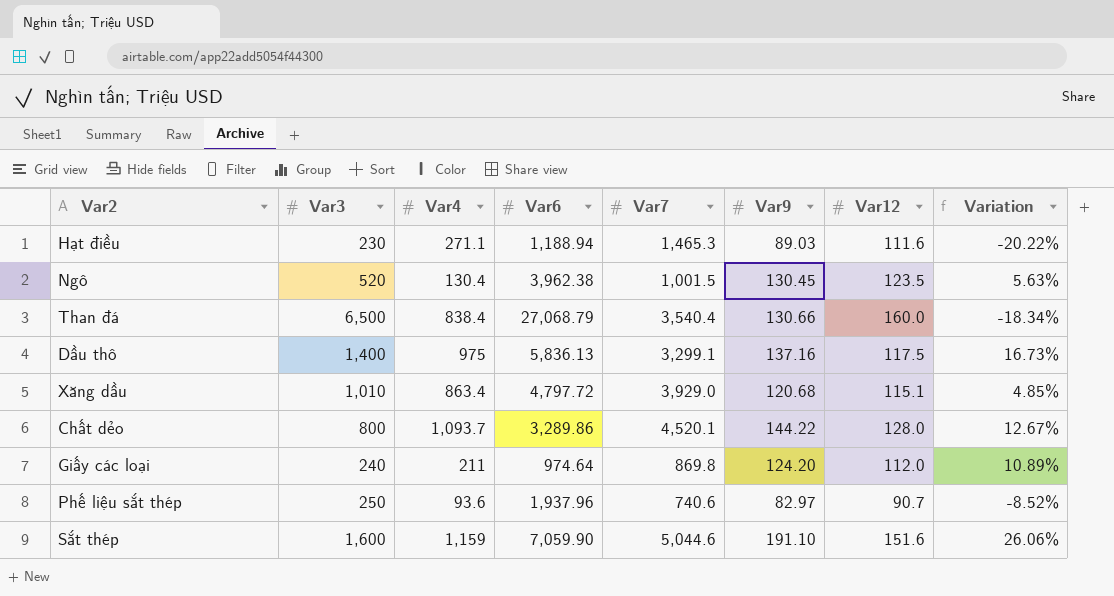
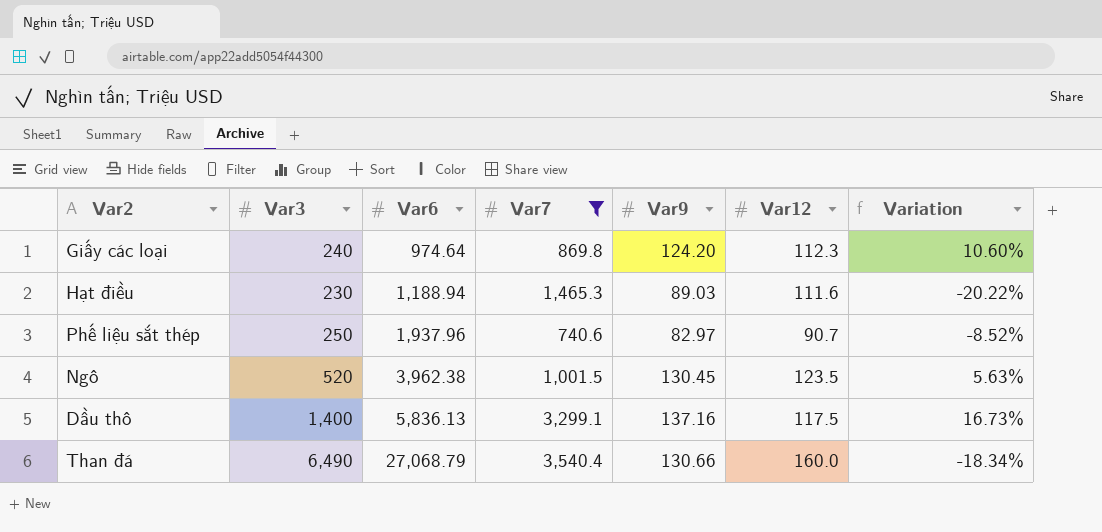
filter: none -> Var7 <= 3,540.4
row order: none -> Var6 ascending
column Var4 | position: 3 -> none
Giấy các loại | Var12: 112.0 -> 112.3
Giấy các loại | Variation: 10.89% -> 10.60%
Than đá | Var3: 6,500 -> 6,490

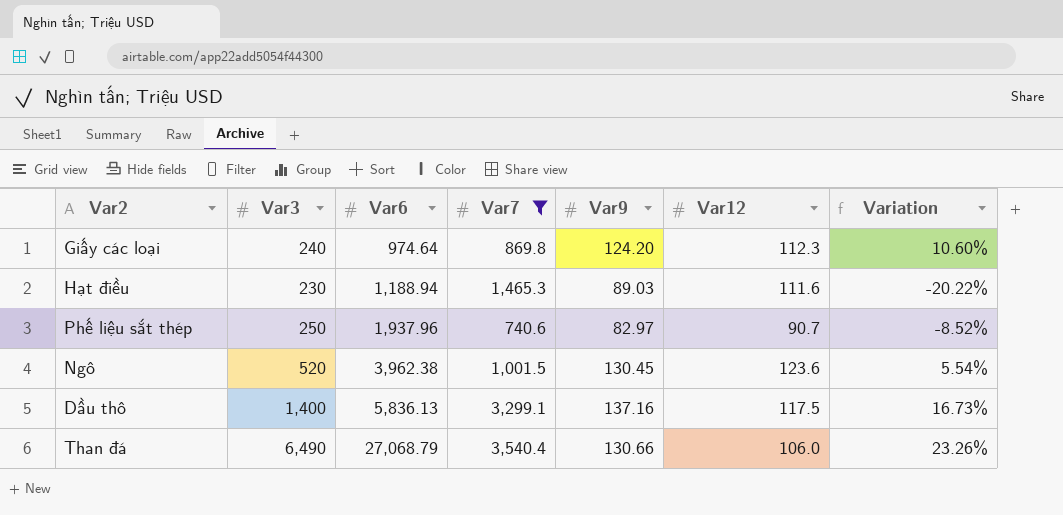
Ngô | Var12: 123.5 -> 123.6
Ngô | Variation: 5.63% -> 5.54%
Than đá | Var12: 160.0 -> 106.0
Than đá | Variation: -18.34% -> 23.26%

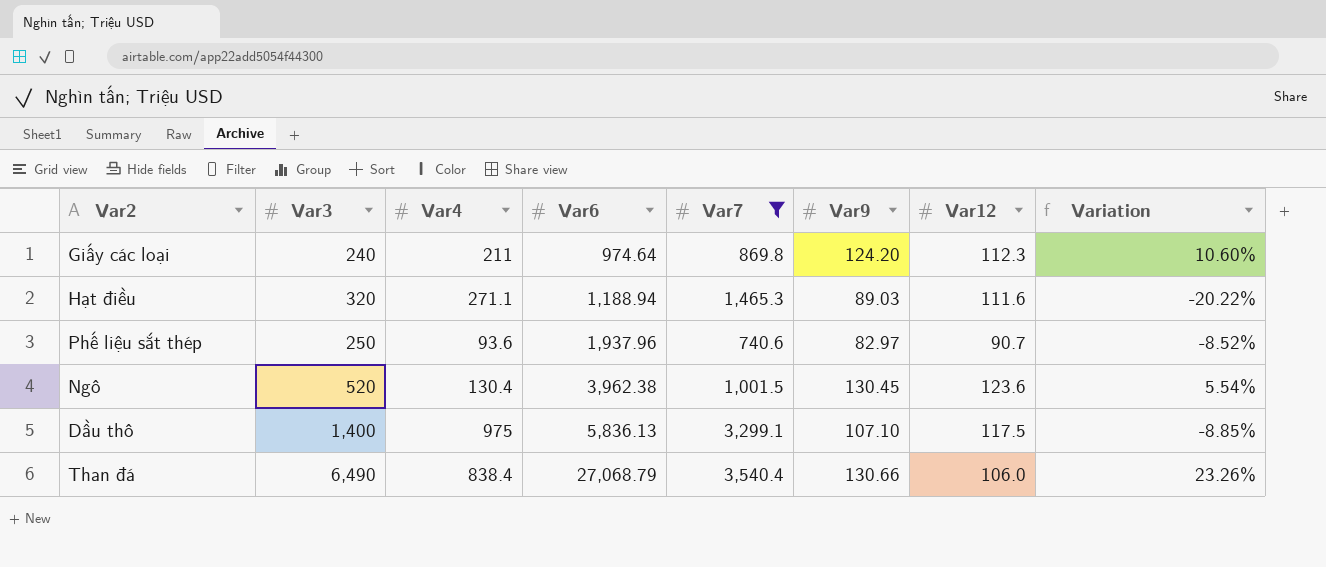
column Var4 | position: none -> 3
Hạt điều | Var3: 230 -> 320
Dầu thô | Var9: 137.16 -> 107.10
Dầu thô | Variation: 16.73% -> -8.85%

